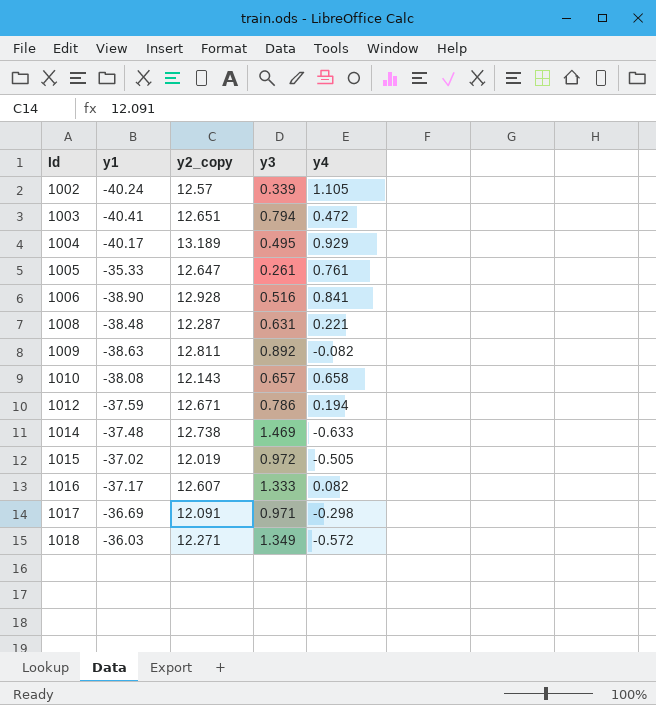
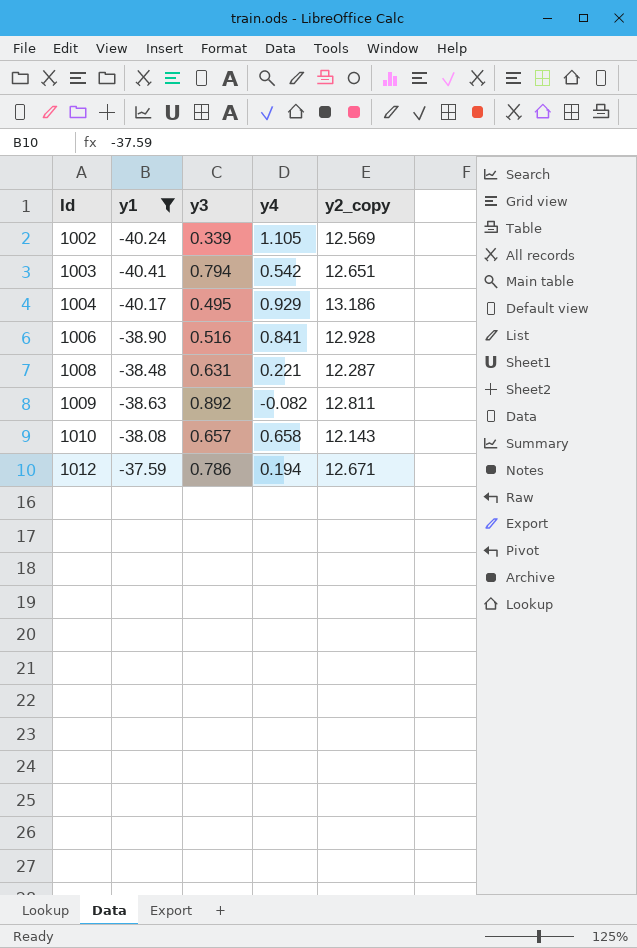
filter: none -> y1 <= -37.59
column y2_copy | position: 3 -> 5
1002 | y2_copy: 12.57 -> 12.569
1003 | y4: 0.472 -> 0.542
1004 | y2_copy: 13.189 -> 13.186

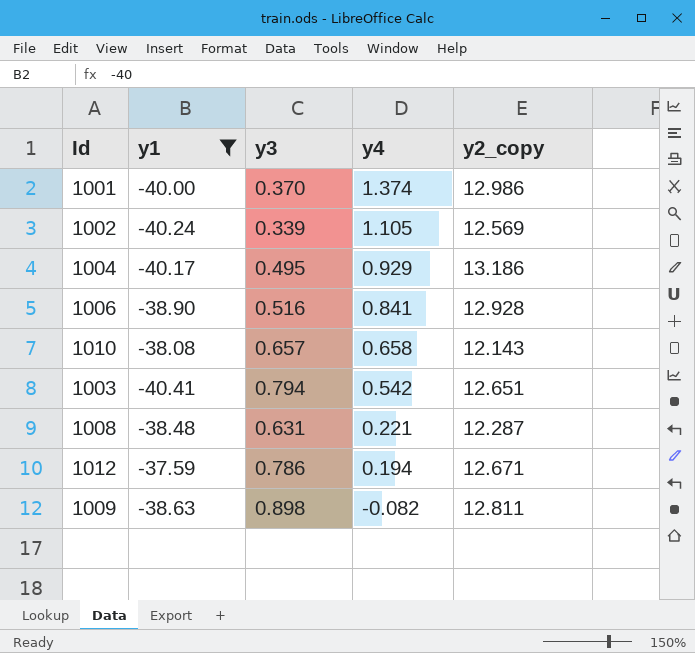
row order: Id ascending -> y4 descending
row 1001: none -> -40.00 | 0.370 | 1.374 | 12.986
1009 | y3: 0.892 -> 0.898

